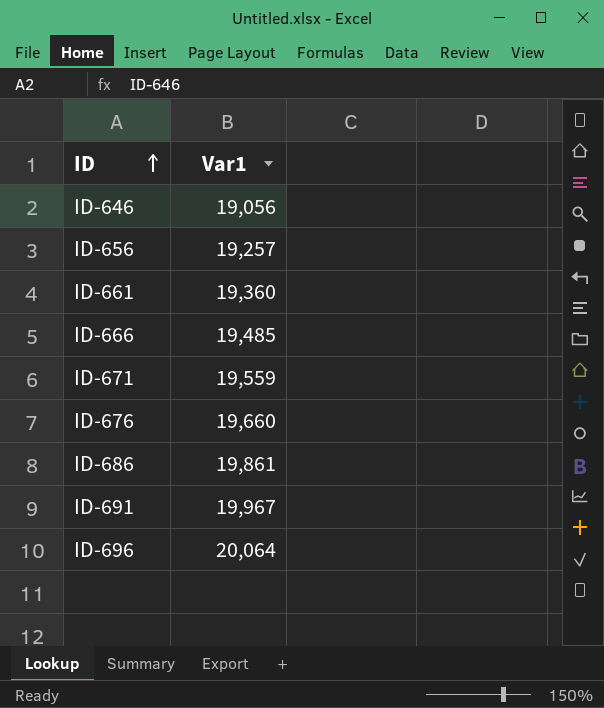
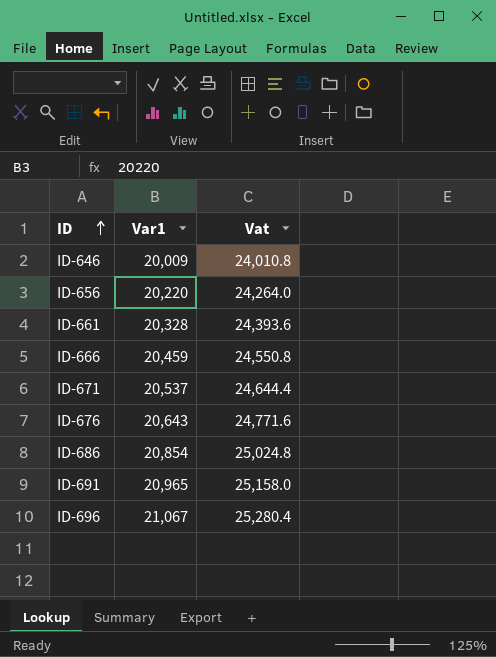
column Vat | formula: none -> [Var1] * 1.2
ID-646 | Var1: 19,056 -> 20,009
ID-656 | Var1: 19,257 -> 20,220
ID-661 | Var1: 19,360 -> 20,328
ID-666 | Var1: 19,485 -> 20,459
ID-671 | Var1: 19,559 -> 20,537
ID-676 | Var1: 19,660 -> 20,643
ID-686 | Var1: 19,861 -> 20,854
ID-691 | Var1: 19,967 -> 20,965
ID-696 | Var1: 20,064 -> 21,067

